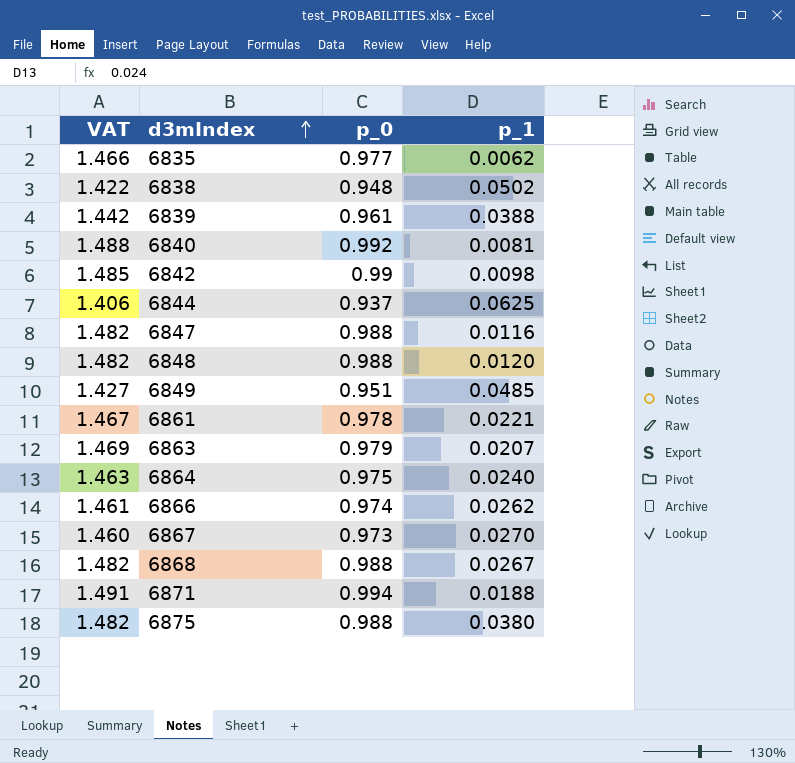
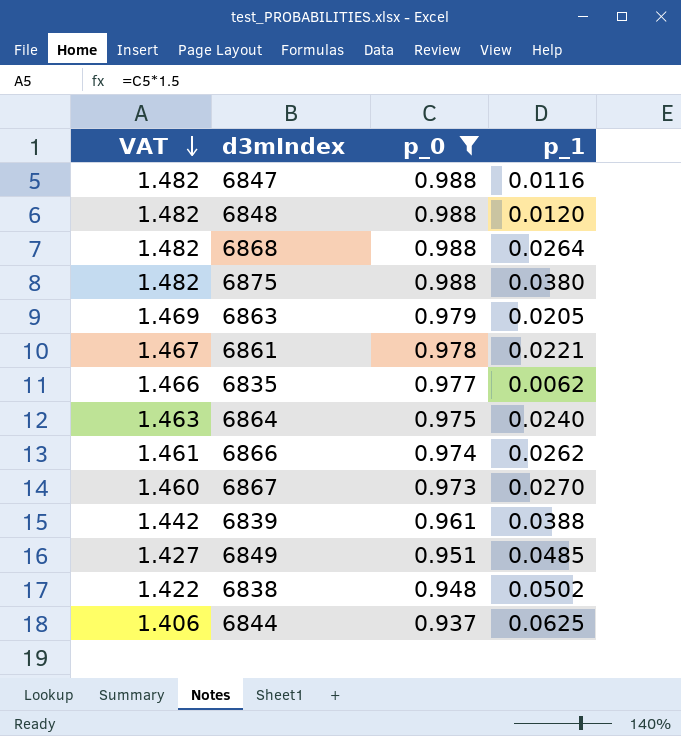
filter: none -> p_0 <= 0.988
row order: d3mIndex ascending -> VAT descending
6868 | p_1: 0.0267 -> 0.0264
6863 | p_1: 0.0207 -> 0.0205

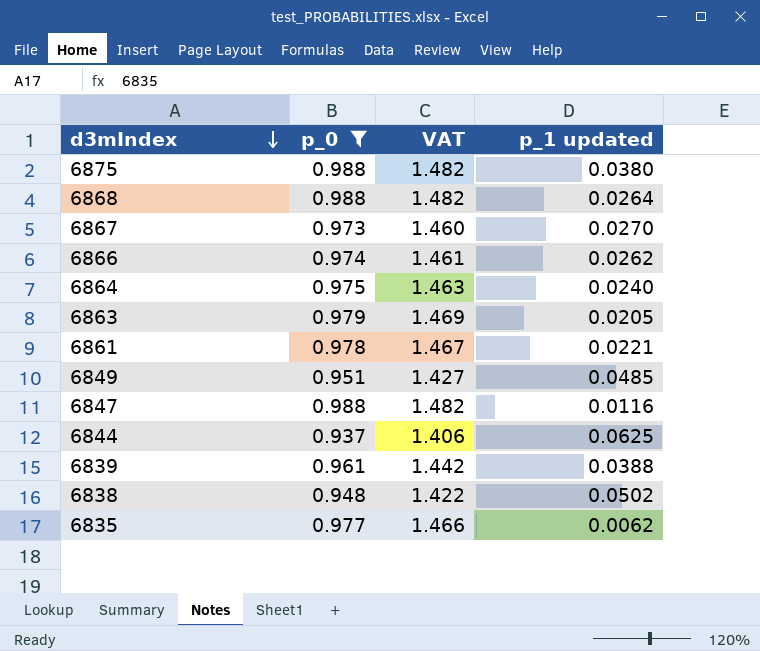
row order: VAT descending -> d3mIndex descending
column VAT | position: 1 -> 3
column name: p_1 -> p_1 updated
row 6848: 1.482 | 0.988 | 0.0120 -> none

